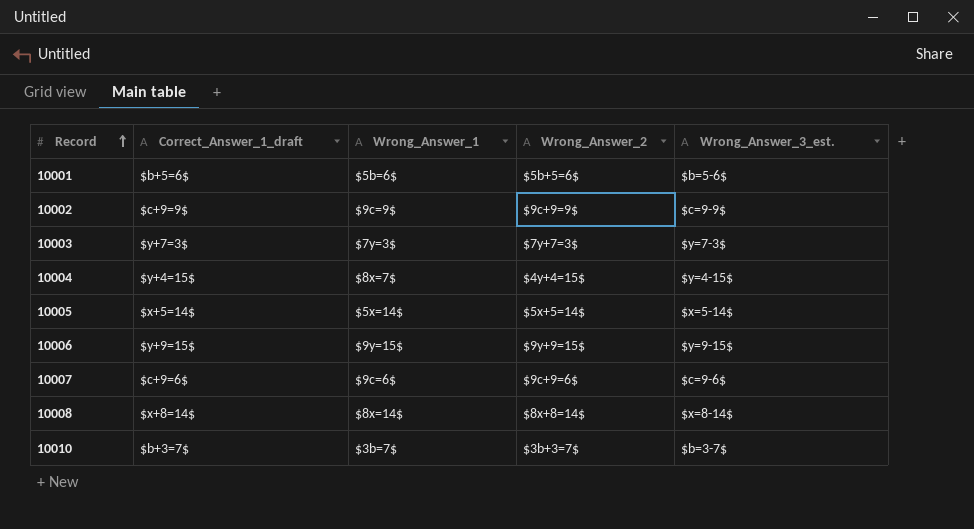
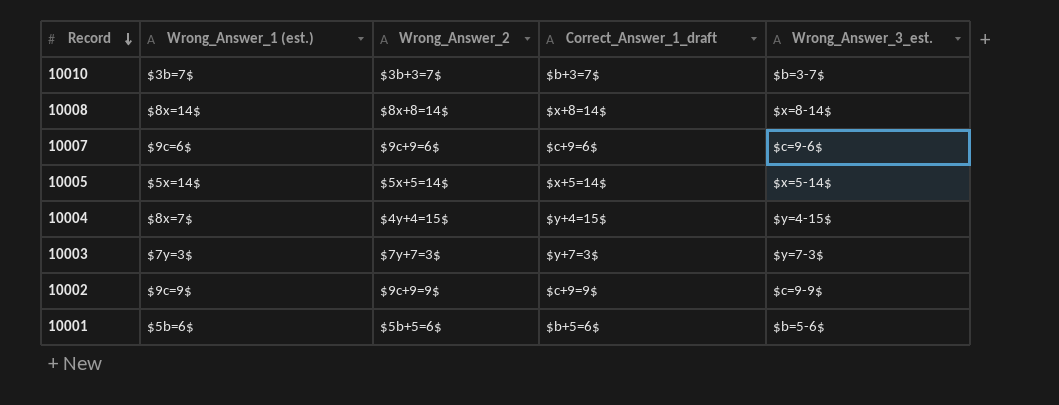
row order: Record ascending -> Record descending
column name: Wrong_Answer_1 -> Wrong_Answer_1 (est.)
column Correct_Answer_1_draft | position: 2 -> 4
row 10006: $y+9=15$ | $9y=15$ | $9y+9=15$ | $y=9-15$ -> none

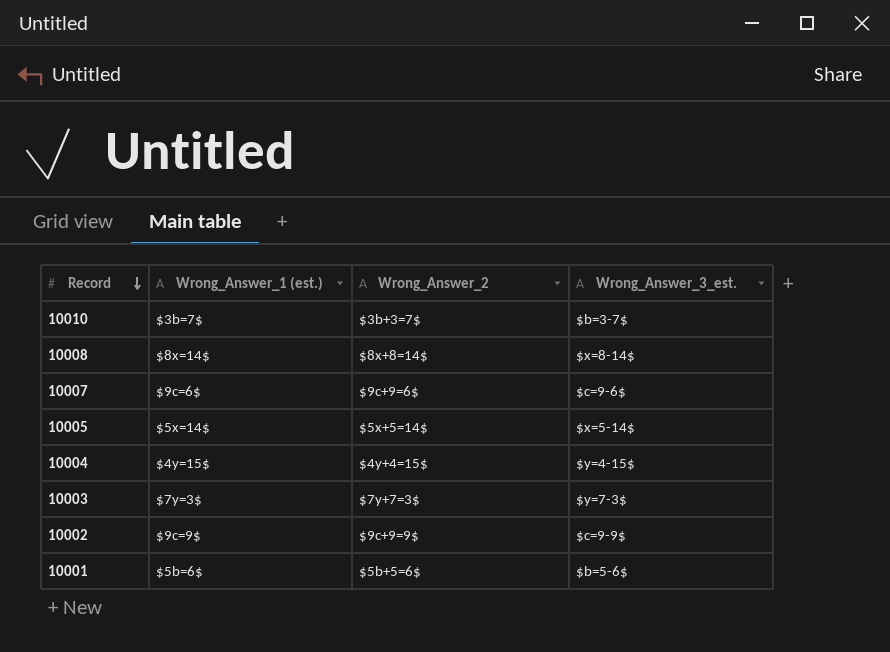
column Correct_Answer_1_draft | position: 4 -> none
10004 | Wrong_Answer_1 (est.): $8x=7$ -> $4y=15$

